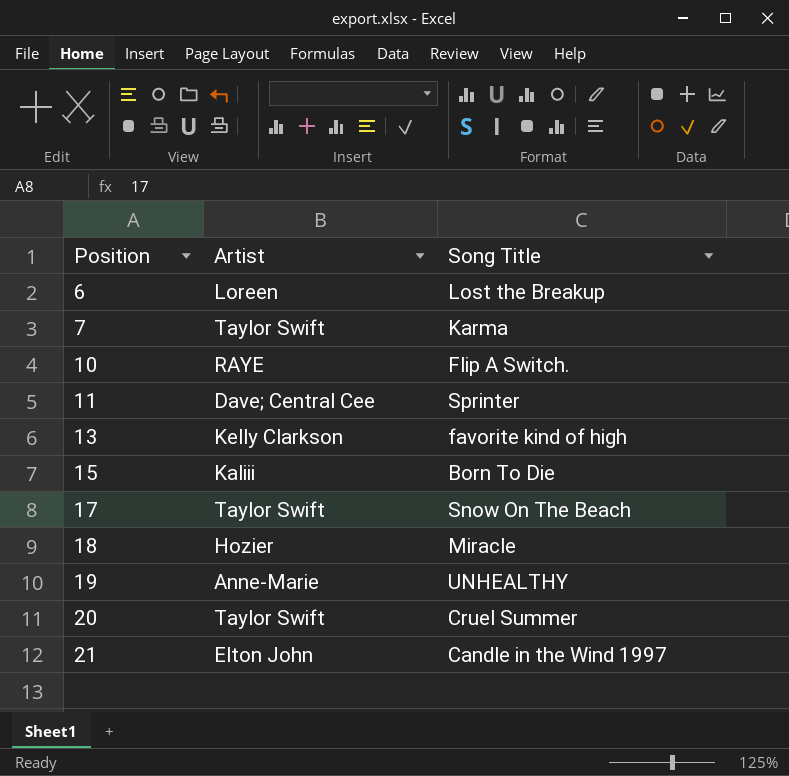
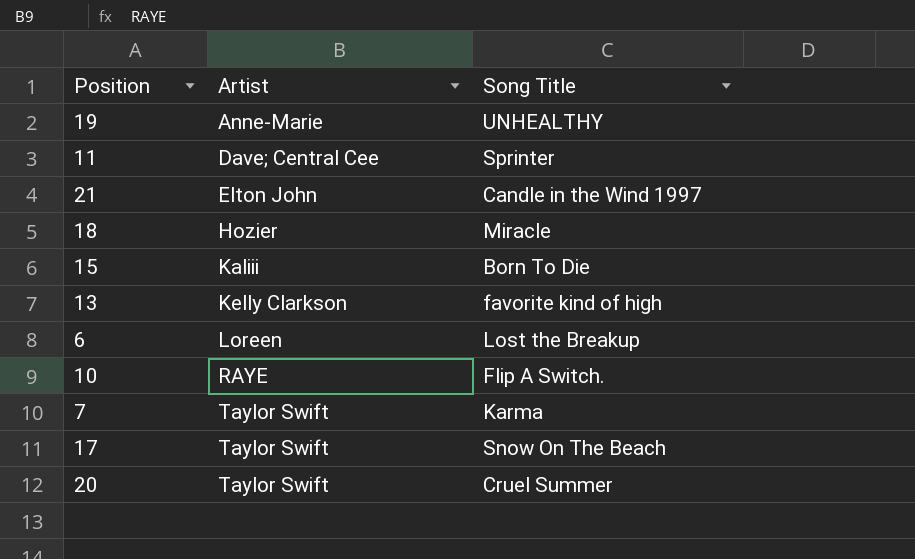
row order: Position ascending -> Artist ascending

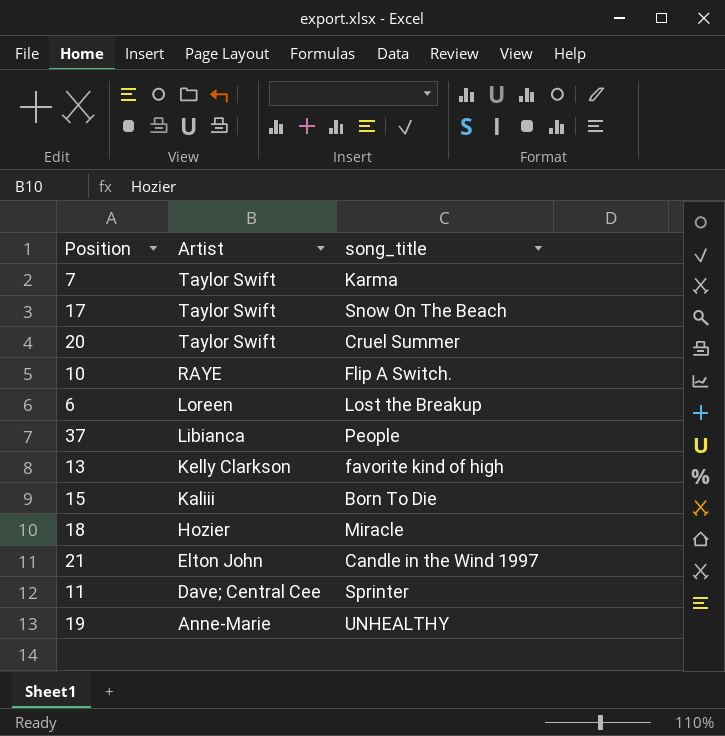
row order: Artist ascending -> Artist descending
column name: Song Title -> song_title
row 37: none -> Libianca | People

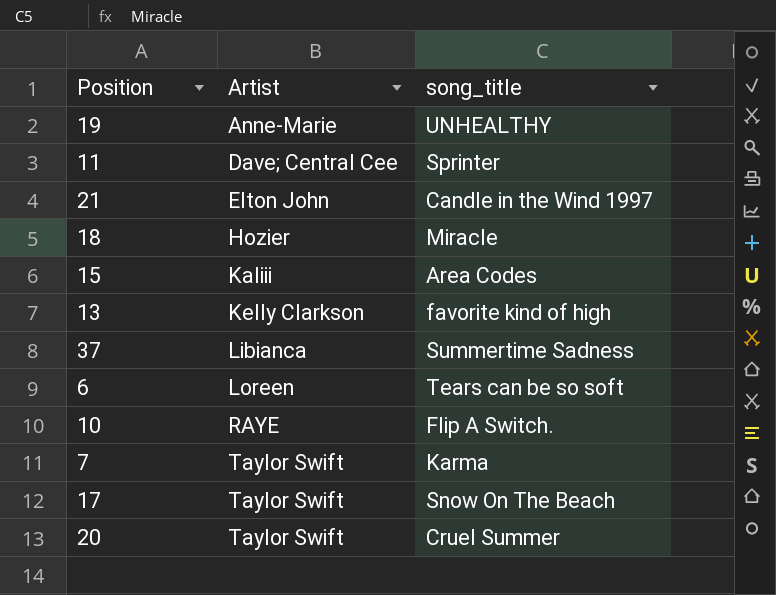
row order: Artist descending -> Artist ascending
15 | song_title: Born To Die -> Area Codes
37 | song_title: People -> Summertime Sadness
6 | song_title: Lost the Breakup -> Tears can be so soft

